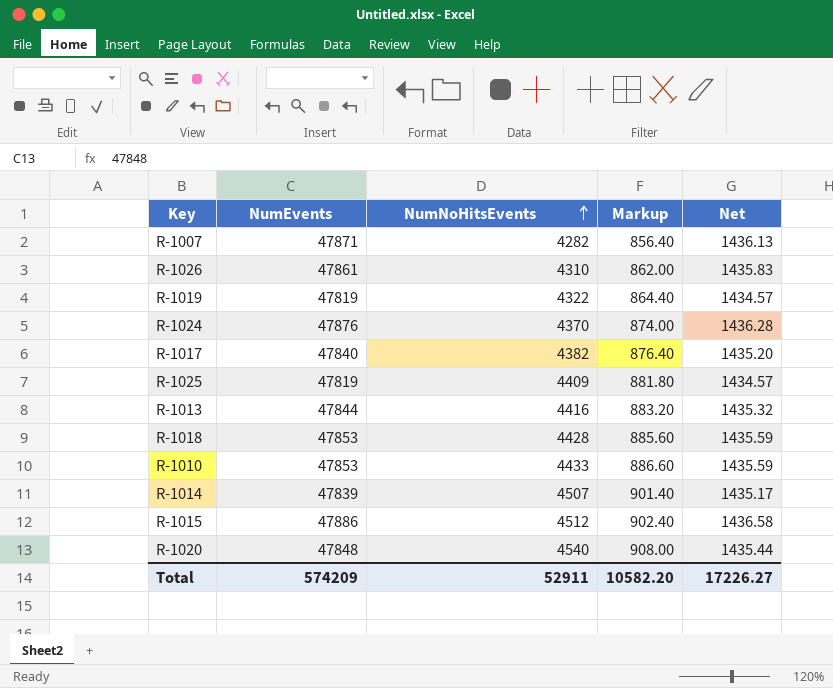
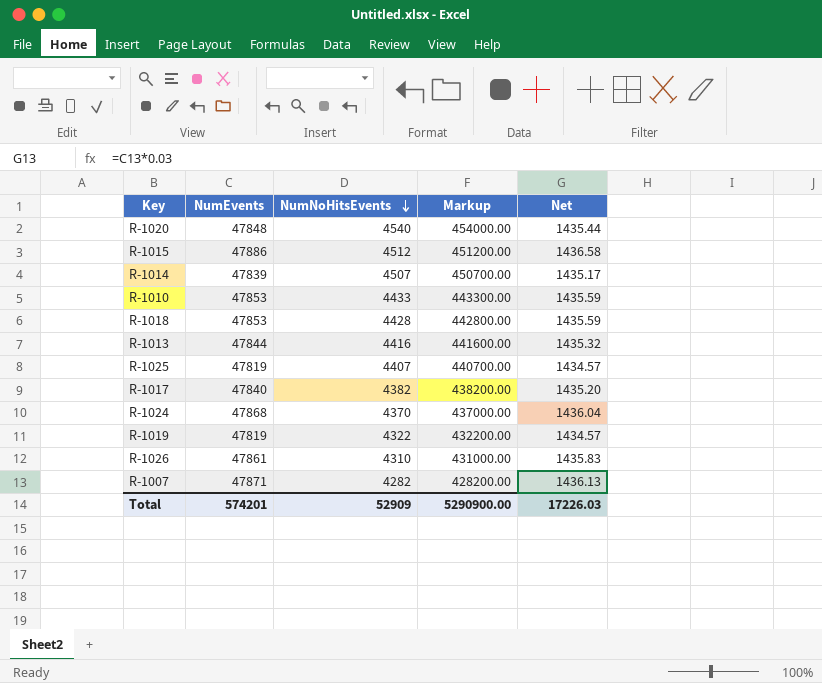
row order: NumNoHitsEvents ascending -> NumNoHitsEvents descending
column Markup | formula: [NumNoHitsEvents] * 0.2 -> [NumNoHitsEvents] * 100
R-1025 | NumNoHitsEvents: 4409 -> 4407
R-1024 | NumEvents: 47876 -> 47868
R-1024 | Net: 1436.28 -> 1436.04
Total | NumEvents: 574209 -> 574201
Total | NumNoHitsEvents: 52911 -> 52909
Total | Markup: 10582.20 -> 5290900.00
Total | Net: 17226.27 -> 17226.03

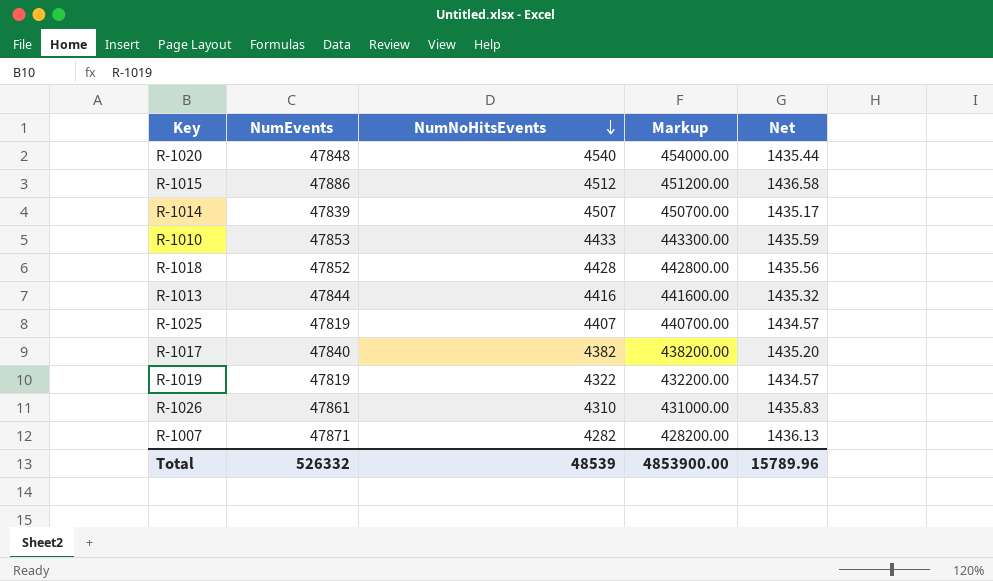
row R-1024: 47868 | 4370 | 437000.00 | 1436.04 -> none
R-1018 | NumEvents: 47853 -> 47852
R-1018 | Net: 1435.59 -> 1435.56
Total | NumEvents: 574201 -> 526332
Total | NumNoHitsEvents: 52909 -> 48539
Total | Markup: 5290900.00 -> 4853900.00
Total | Net: 17226.03 -> 15789.96

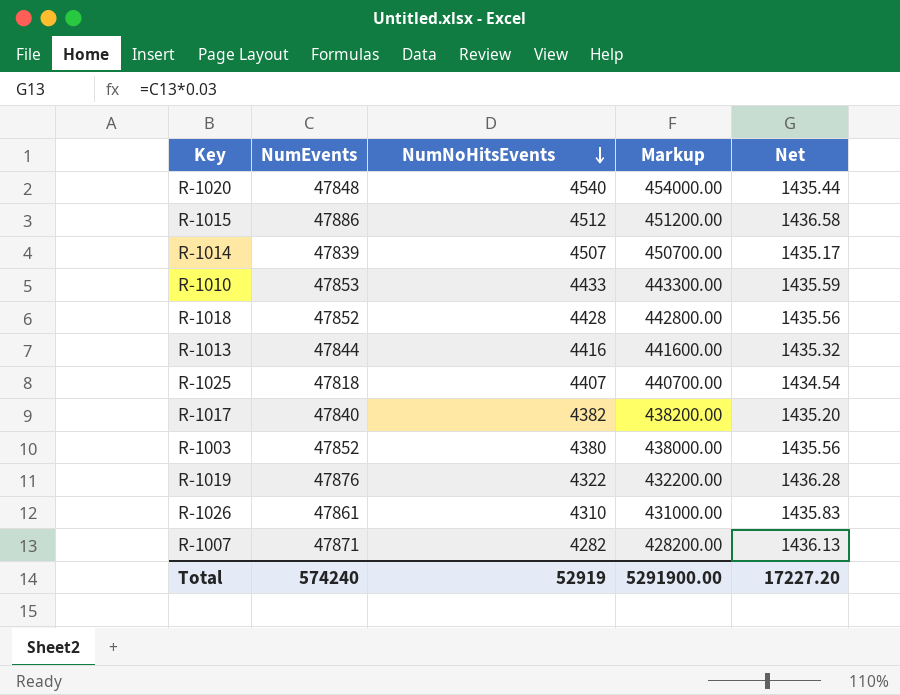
R-1025 | NumEvents: 47819 -> 47818
R-1025 | Net: 1434.57 -> 1434.54
row R-1003: none -> 47852 | 4380 | 438000.00 | 1435.56
R-1019 | NumEvents: 47819 -> 47876
R-1019 | Net: 1434.57 -> 1436.28
Total | NumEvents: 526332 -> 574240
Total | NumNoHitsEvents: 48539 -> 52919
Total | Markup: 4853900.00 -> 5291900.00
Total | Net: 15789.96 -> 17227.20

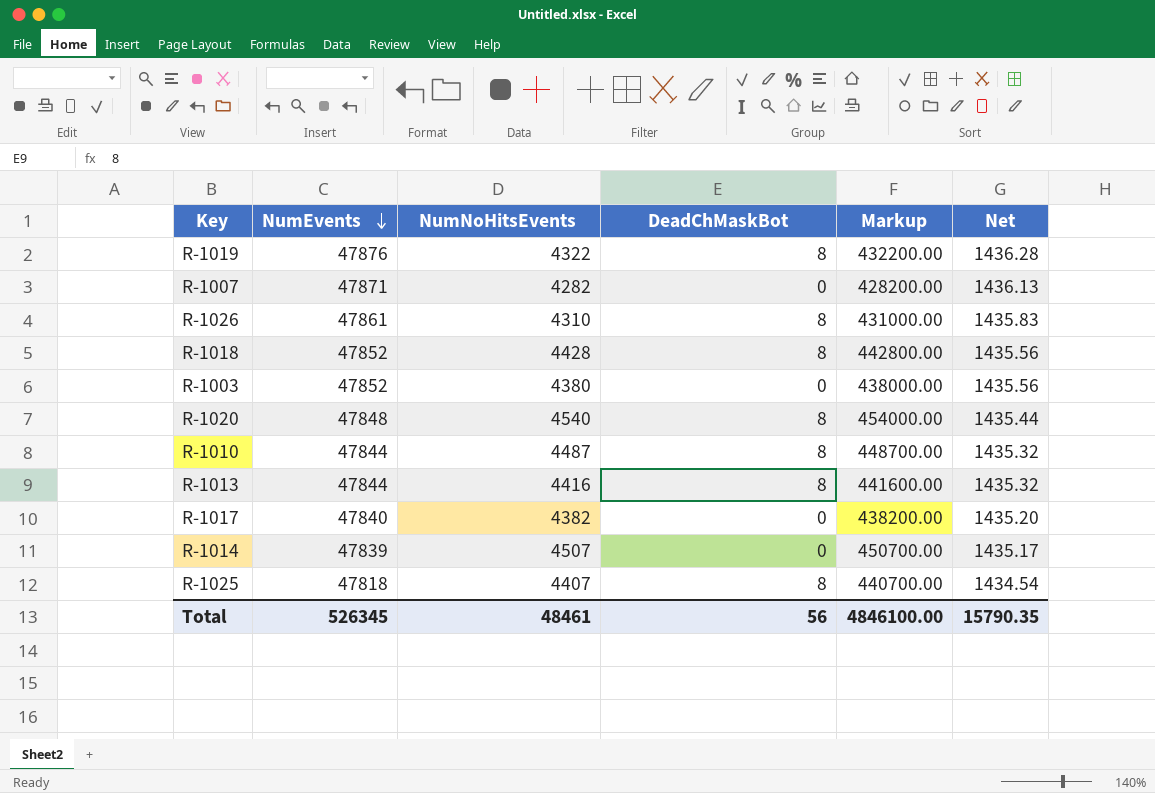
row order: NumNoHitsEvents descending -> NumEvents descending
column DeadChMaskBot | position: none -> 4
row R-1015: 47886 | 4512 | 451200.00 | 1436.58 -> none
R-1010 | NumEvents: 47853 -> 47844
R-1010 | NumNoHitsEvents: 4433 -> 4487
R-1010 | Markup: 443300.00 -> 448700.00
R-1010 | Net: 1435.59 -> 1435.32
Total | NumEvents: 574240 -> 526345
Total | NumNoHitsEvents: 52919 -> 48461
Total | Markup: 5291900.00 -> 4846100.00
Total | Net: 17227.20 -> 15790.35

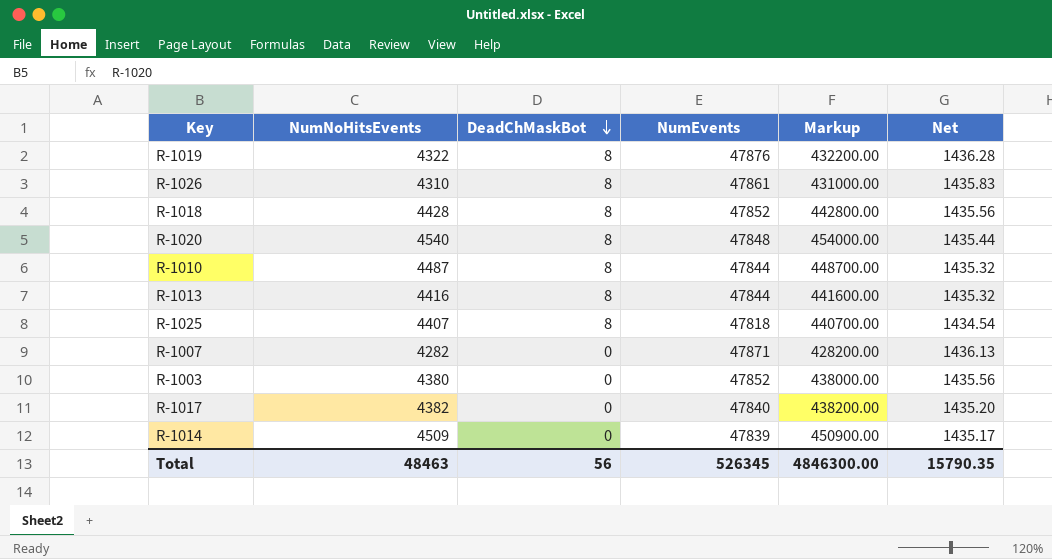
row order: NumEvents descending -> DeadChMaskBot descending
column NumEvents | position: 2 -> 4
R-1014 | NumNoHitsEvents: 4507 -> 4509
R-1014 | Markup: 450700.00 -> 450900.00
Total | NumNoHitsEvents: 48461 -> 48463
Total | Markup: 4846100.00 -> 4846300.00

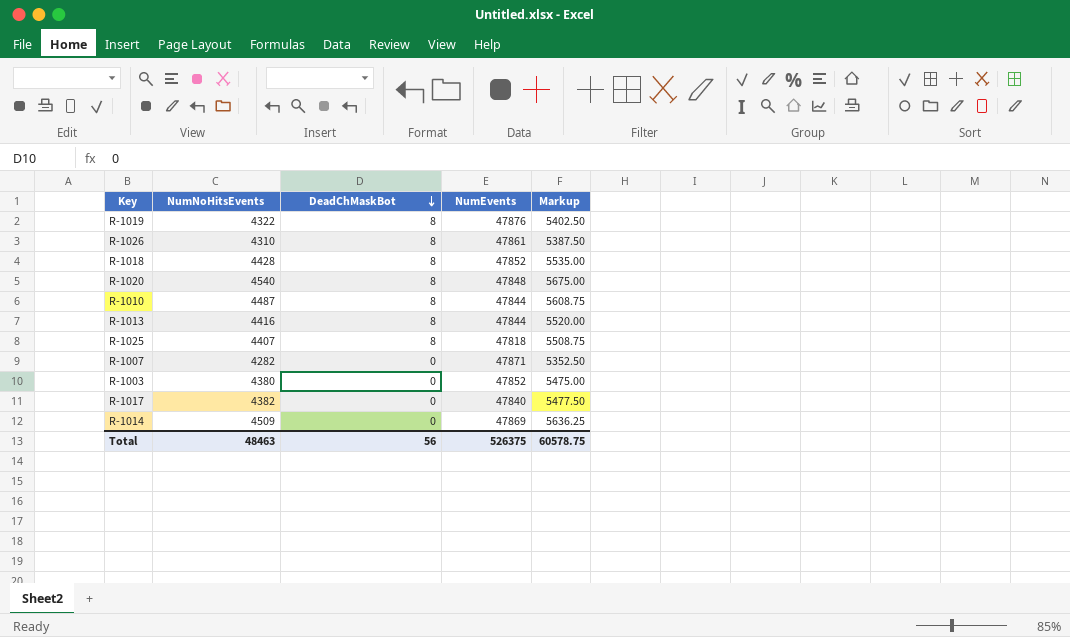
column Net | formula: [NumEvents] * 0.03 -> none
column Markup | formula: [NumNoHitsEvents] * 100 -> [NumNoHitsEvents] * 1.25
R-1014 | NumEvents: 47839 -> 47869
Total | NumEvents: 526345 -> 526375
Total | Markup: 4846300.00 -> 60578.75

